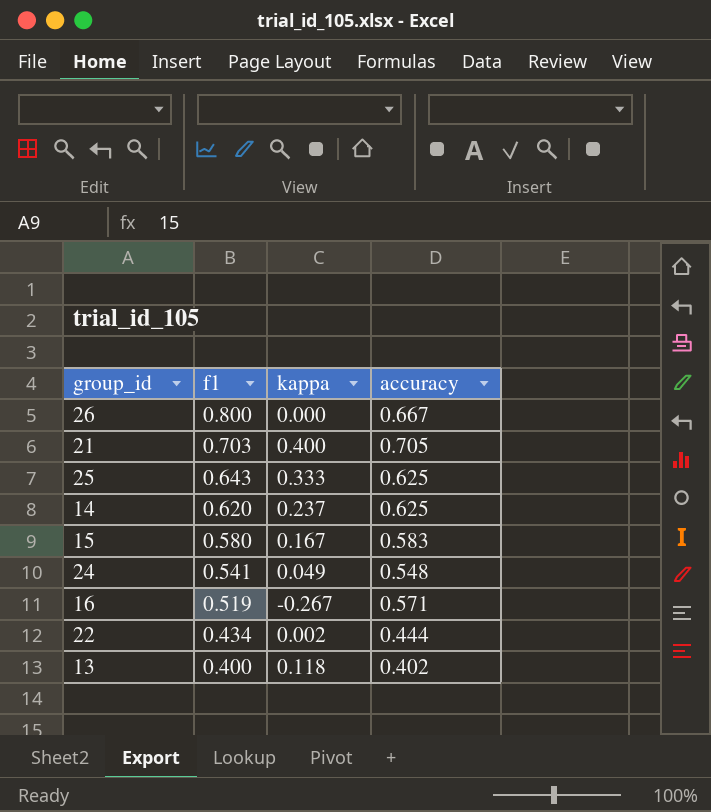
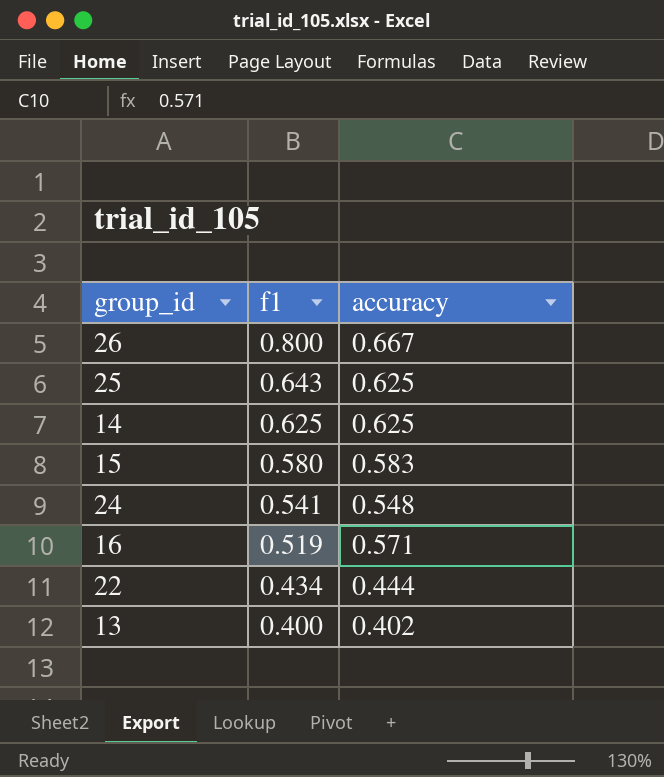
column kappa | position: 3 -> none
row 21: 0.703 | 0.400 | 0.705 -> none
14 | f1: 0.620 -> 0.625

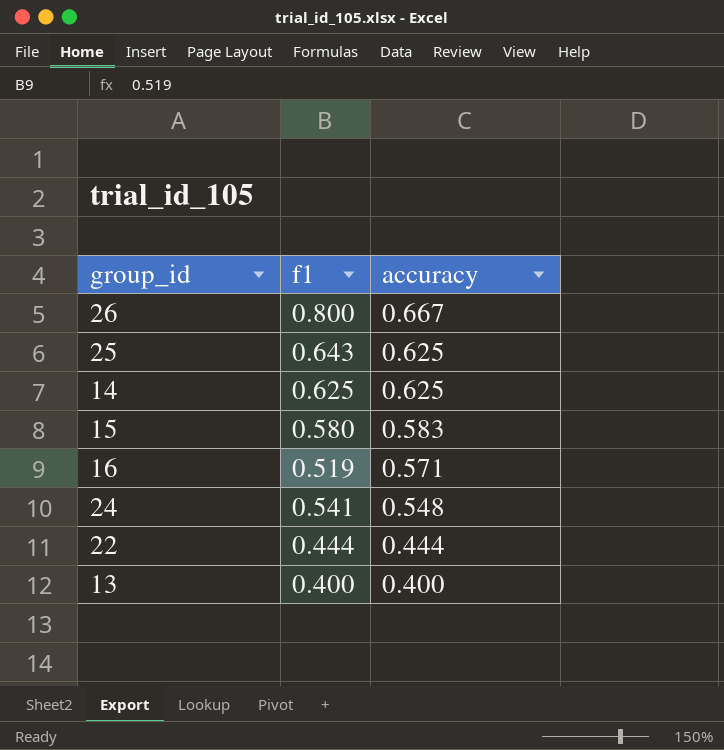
row order: f1 descending -> accuracy descending
22 | f1: 0.434 -> 0.444
13 | accuracy: 0.402 -> 0.400

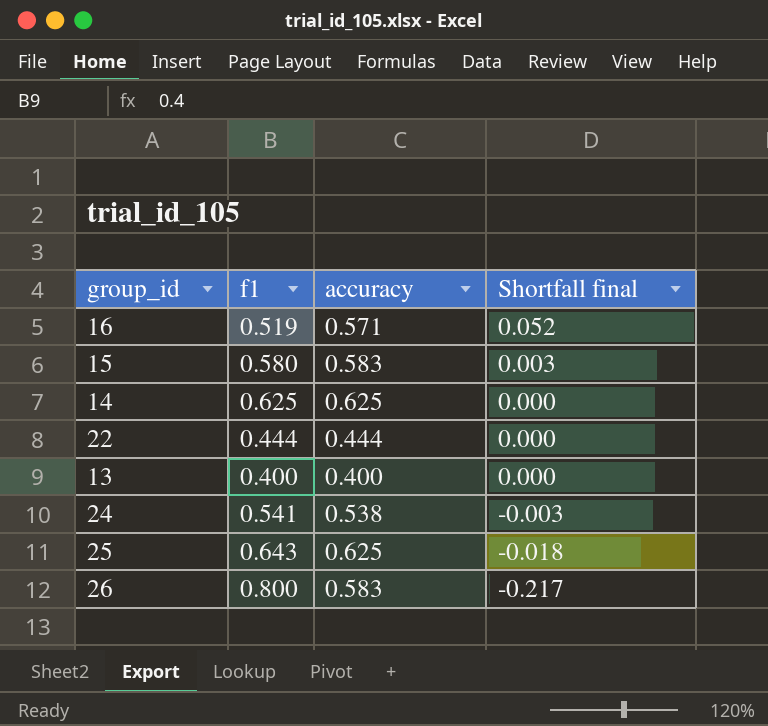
row order: accuracy descending -> Shortfall final descending
column Shortfall final | formula: none -> [accuracy] - [f1]
24 | accuracy: 0.548 -> 0.538
26 | accuracy: 0.667 -> 0.583

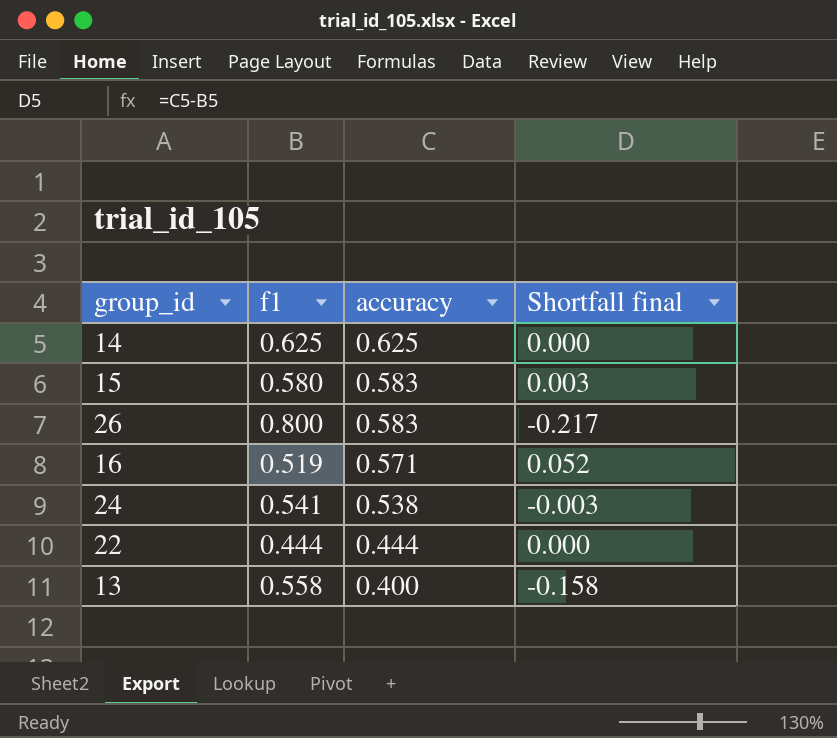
row order: Shortfall final descending -> accuracy descending
row 25: 0.643 | 0.625 | -0.018 -> none
13 | f1: 0.400 -> 0.558
13 | Shortfall final: 0.000 -> -0.158

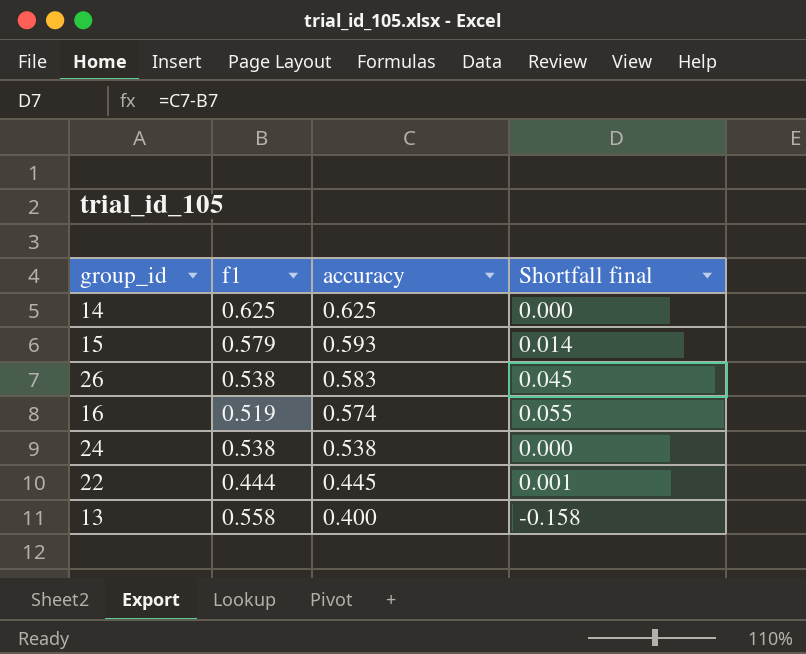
15 | f1: 0.580 -> 0.579
15 | accuracy: 0.583 -> 0.593
15 | Shortfall final: 0.003 -> 0.014
26 | f1: 0.800 -> 0.538
26 | Shortfall final: -0.217 -> 0.045
16 | accuracy: 0.571 -> 0.574
16 | Shortfall final: 0.052 -> 0.055
24 | f1: 0.541 -> 0.538
24 | Shortfall final: -0.003 -> 0.000
22 | accuracy: 0.444 -> 0.445
22 | Shortfall final: 0.000 -> 0.001

